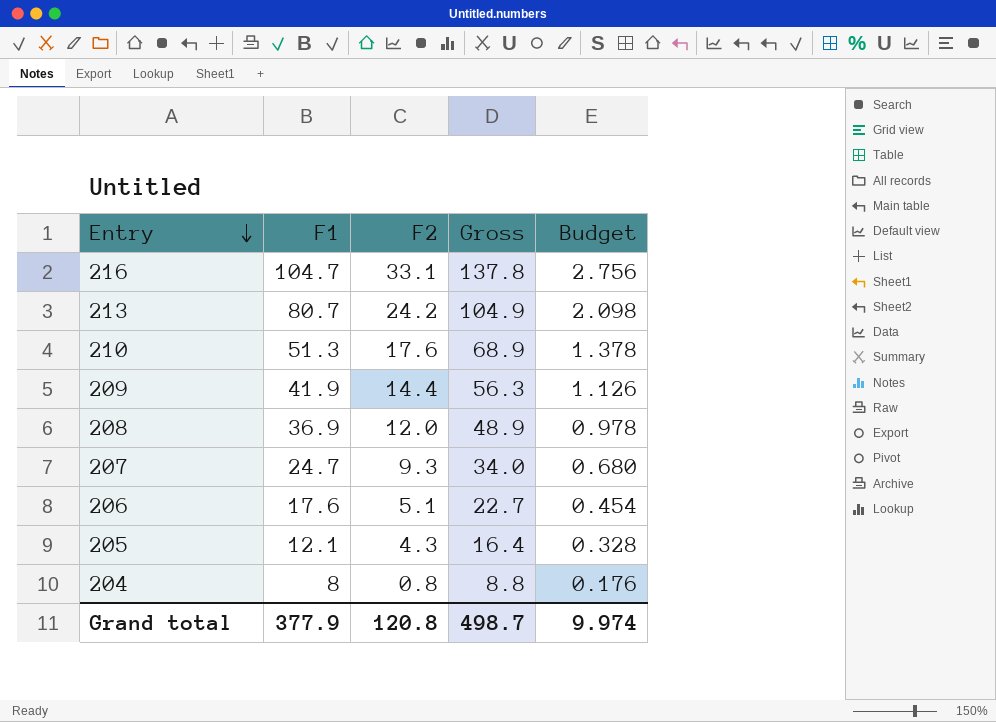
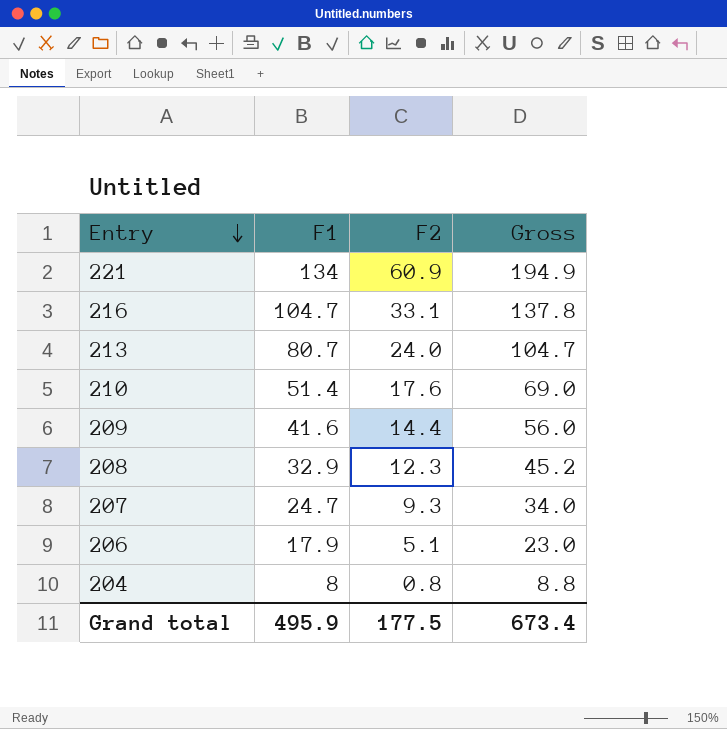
column Budget | formula: [Gross] * 0.02 -> none
row 205: 12.1 | 4.3 | 16.4 | 0.328 -> none
row 221: none -> 134 | 60.9 | 194.9
213 | F2: 24.2 -> 24.0
213 | Gross: 104.9 -> 104.7
210 | F1: 51.3 -> 51.4
210 | Gross: 68.9 -> 69.0
209 | F1: 41.9 -> 41.6
209 | Gross: 56.3 -> 56.0
208 | F1: 36.9 -> 32.9
208 | F2: 12.0 -> 12.3
208 | Gross: 48.9 -> 45.2
206 | F1: 17.6 -> 17.9
206 | Gross: 22.7 -> 23.0
Grand total | F1: 377.9 -> 495.9
Grand total | F2: 120.8 -> 177.5
Grand total | Gross: 498.7 -> 673.4

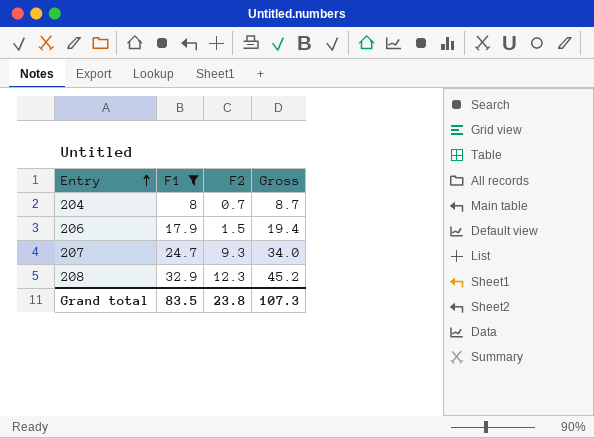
filter: none -> F1 <= 32.9
row order: Entry descending -> Entry ascending
204 | F2: 0.8 -> 0.7
204 | Gross: 8.8 -> 8.7
206 | F2: 5.1 -> 1.5
206 | Gross: 23.0 -> 19.4
Grand total | F1: 495.9 -> 83.5
Grand total | F2: 177.5 -> 23.8
Grand total | Gross: 673.4 -> 107.3

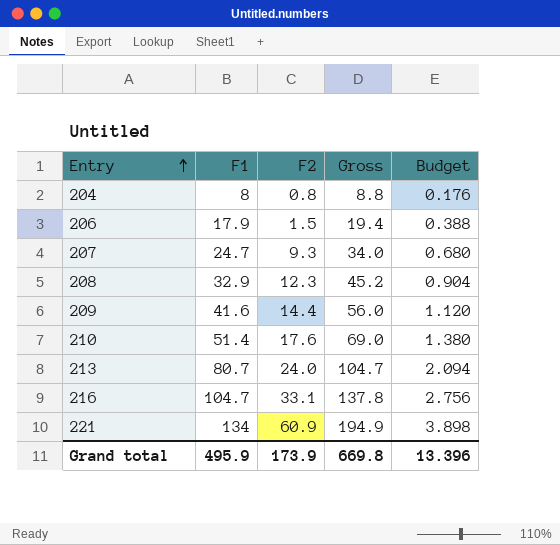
filter: F1 <= 32.9 -> none
column Budget | formula: none -> [Gross] * 0.02
204 | F2: 0.7 -> 0.8
204 | Gross: 8.7 -> 8.8
Grand total | F1: 83.5 -> 495.9
Grand total | F2: 23.8 -> 173.9
Grand total | Gross: 107.3 -> 669.8

